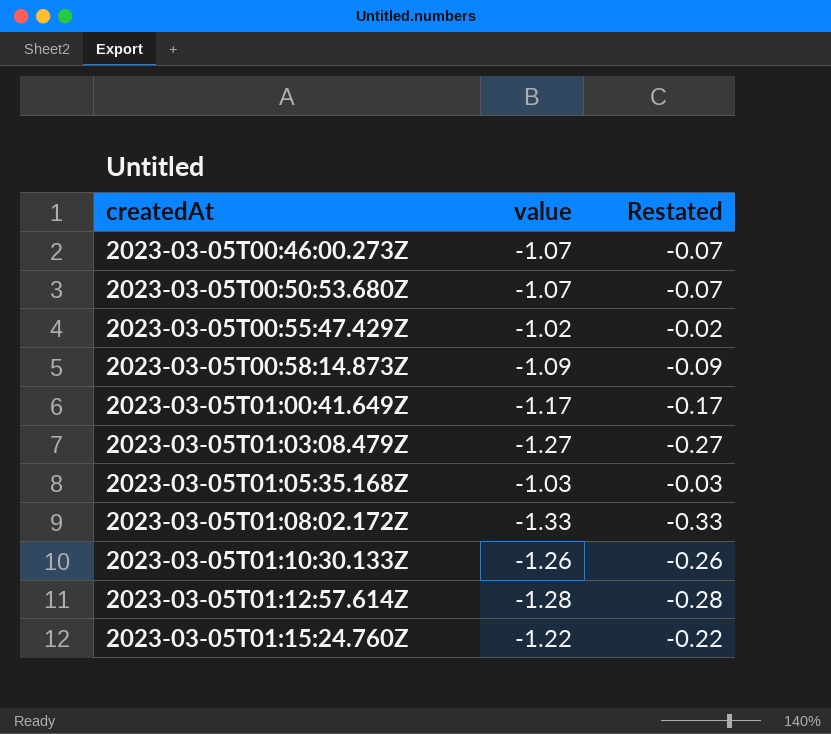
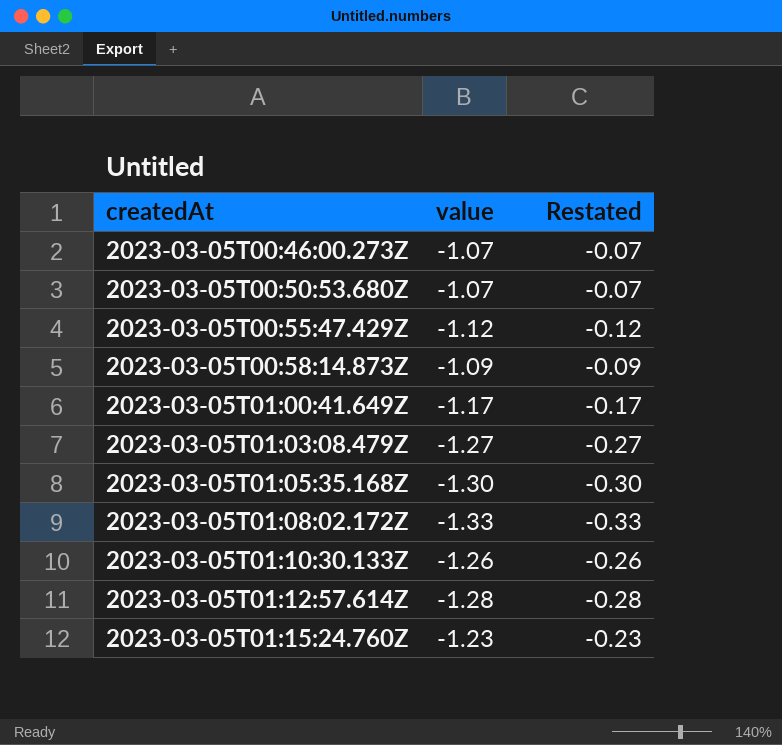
2023-03-05T00:55:47.429Z | value: -1.02 -> -1.12
2023-03-05T00:55:47.429Z | Restated: -0.02 -> -0.12
2023-03-05T01:05:35.168Z | value: -1.03 -> -1.30
2023-03-05T01:05:35.168Z | Restated: -0.03 -> -0.30
2023-03-05T01:15:24.760Z | value: -1.22 -> -1.23
2023-03-05T01:15:24.760Z | Restated: -0.22 -> -0.23

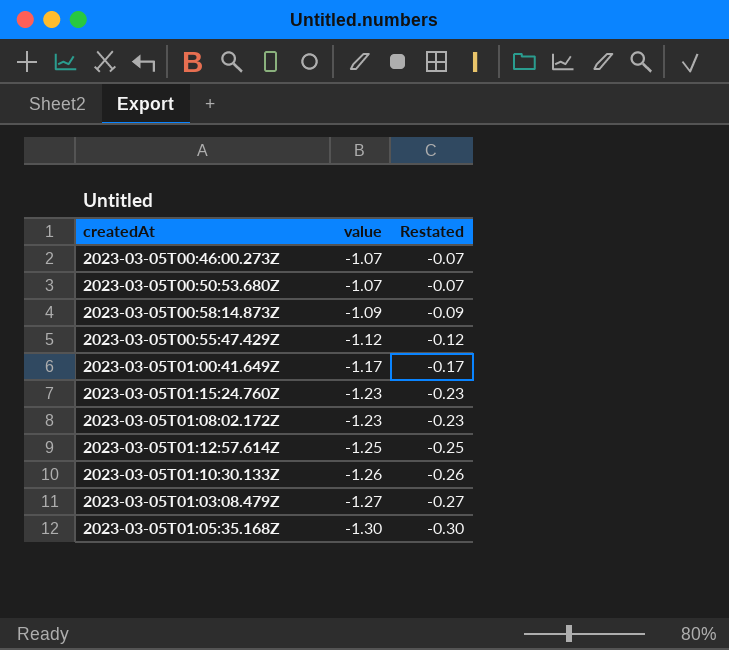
row order: createdAt ascending -> value descending
2023-03-05T01:08:02.172Z | value: -1.33 -> -1.23
2023-03-05T01:08:02.172Z | Restated: -0.33 -> -0.23
2023-03-05T01:12:57.614Z | value: -1.28 -> -1.25
2023-03-05T01:12:57.614Z | Restated: -0.28 -> -0.25

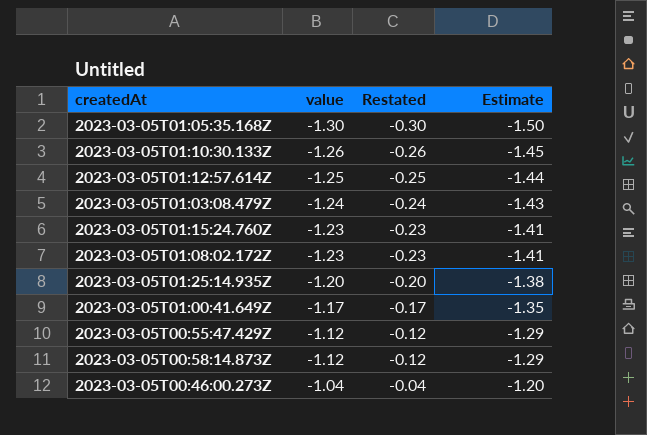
row order: value descending -> value ascending
column Estimate | formula: none -> [value] * 1.15
row 2023-03-05T00:50:53.680Z: -1.07 | -0.07 -> none
2023-03-05T01:03:08.479Z | value: -1.27 -> -1.24
2023-03-05T01:03:08.479Z | Restated: -0.27 -> -0.24
row 2023-03-05T01:25:14.935Z: none -> -1.20 | -0.20 | -1.38
2023-03-05T00:58:14.873Z | value: -1.09 -> -1.12
2023-03-05T00:58:14.873Z | Restated: -0.09 -> -0.12
2023-03-05T00:46:00.273Z | value: -1.07 -> -1.04
2023-03-05T00:46:00.273Z | Restated: -0.07 -> -0.04

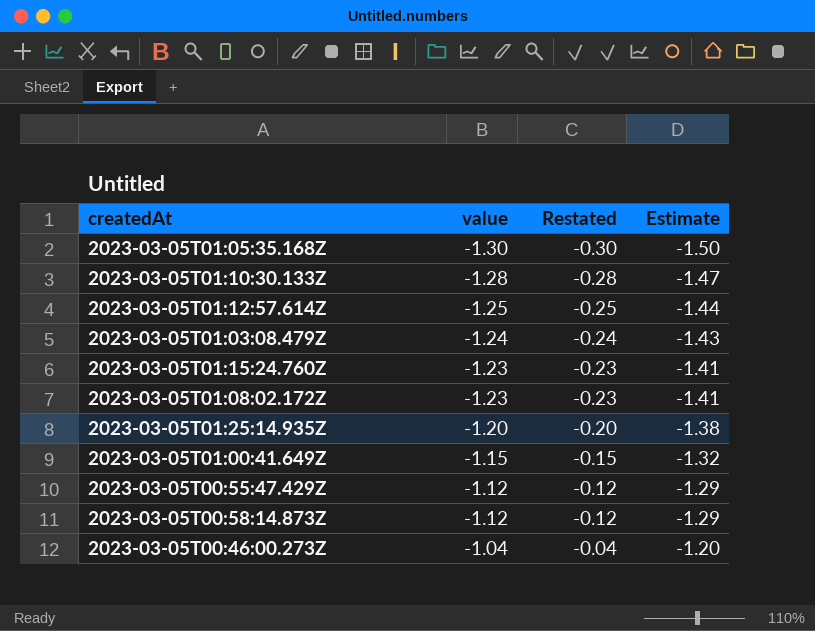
2023-03-05T01:10:30.133Z | value: -1.26 -> -1.28
2023-03-05T01:10:30.133Z | Restated: -0.26 -> -0.28
2023-03-05T01:10:30.133Z | Estimate: -1.45 -> -1.47
2023-03-05T01:00:41.649Z | value: -1.17 -> -1.15
2023-03-05T01:00:41.649Z | Restated: -0.17 -> -0.15
2023-03-05T01:00:41.649Z | Estimate: -1.35 -> -1.32

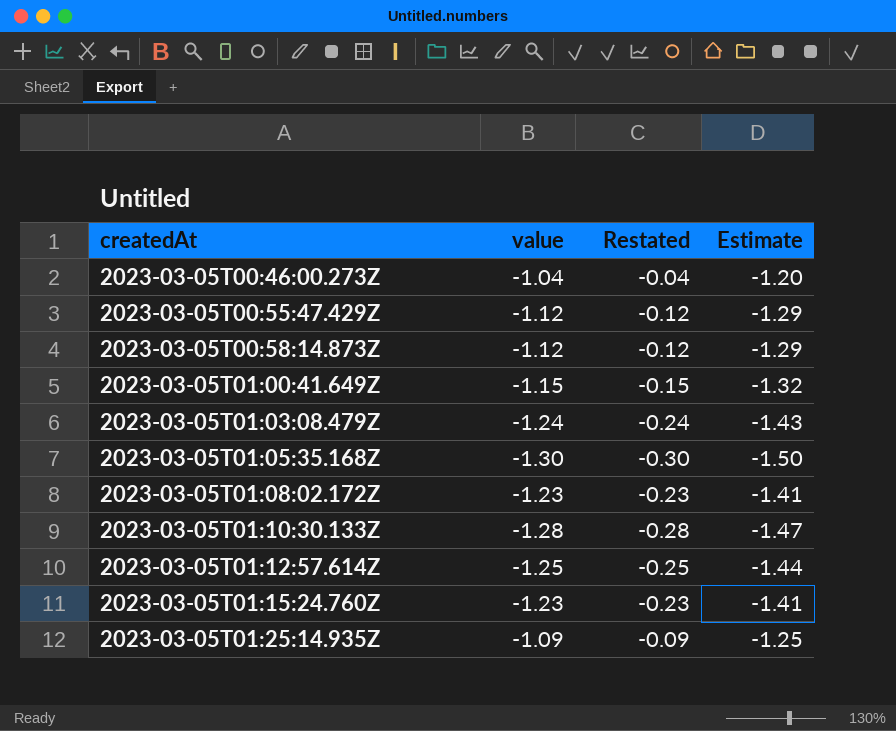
row order: value ascending -> createdAt ascending
2023-03-05T01:25:14.935Z | value: -1.20 -> -1.09
2023-03-05T01:25:14.935Z | Restated: -0.20 -> -0.09
2023-03-05T01:25:14.935Z | Estimate: -1.38 -> -1.25

